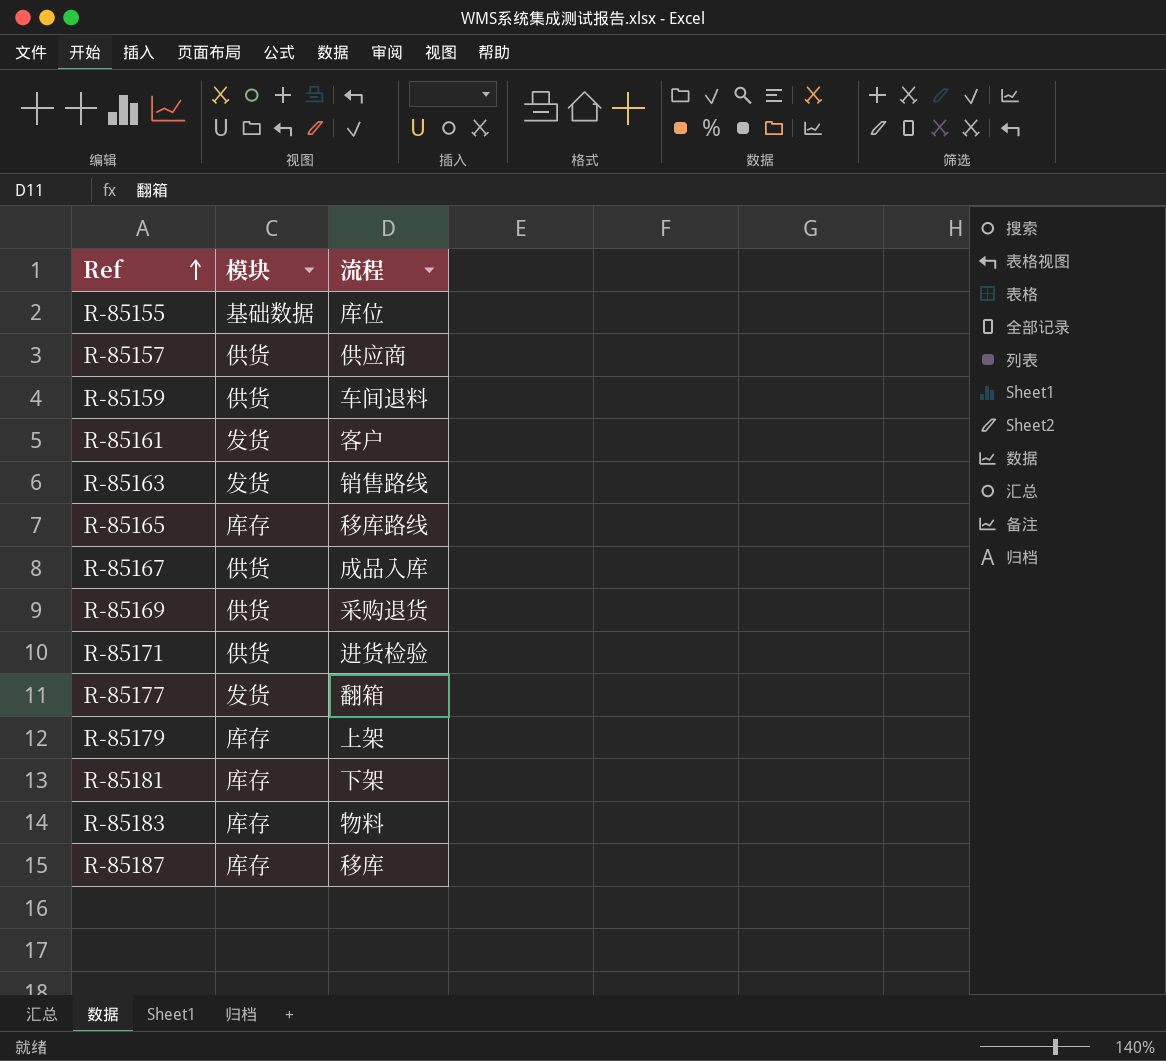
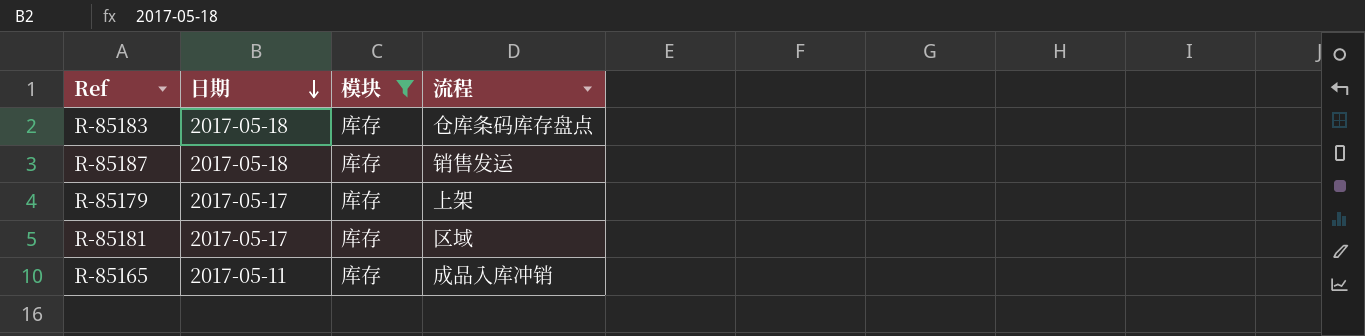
filter: none -> 模块 = 库存
row order: Ref ascending -> 日期 descending
column 日期 | position: none -> 2
R-85183 | 流程: 物料 -> 仓库条码库存盘点
R-85187 | 流程: 移库 -> 销售发运
R-85181 | 流程: 下架 -> 区域
R-85165 | 流程: 移库路线 -> 成品入库冲销

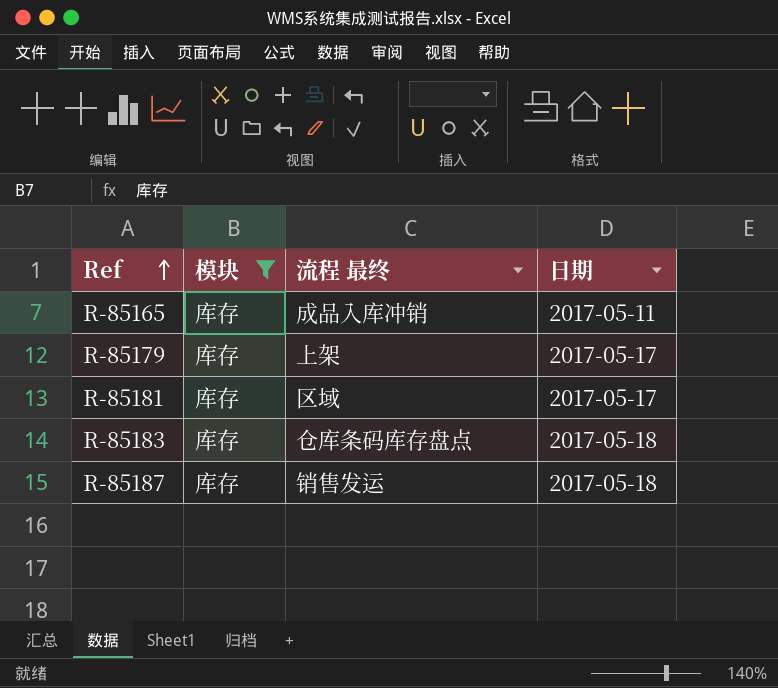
row order: 日期 descending -> Ref ascending
column name: 流程 -> 流程 最终
column 日期 | position: 2 -> 4

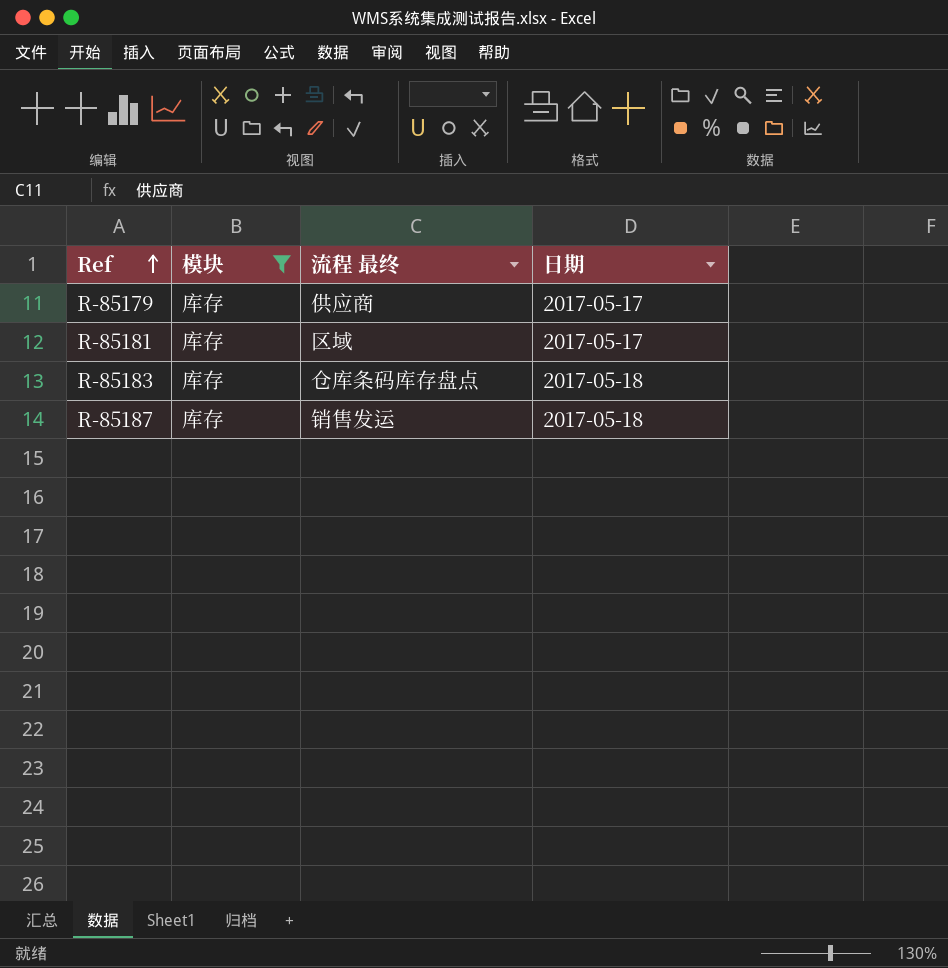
row R-85165: 库存 | 成品入库冲销 | 2017-05-11 -> none
R-85179 | 流程 最终: 上架 -> 供应商

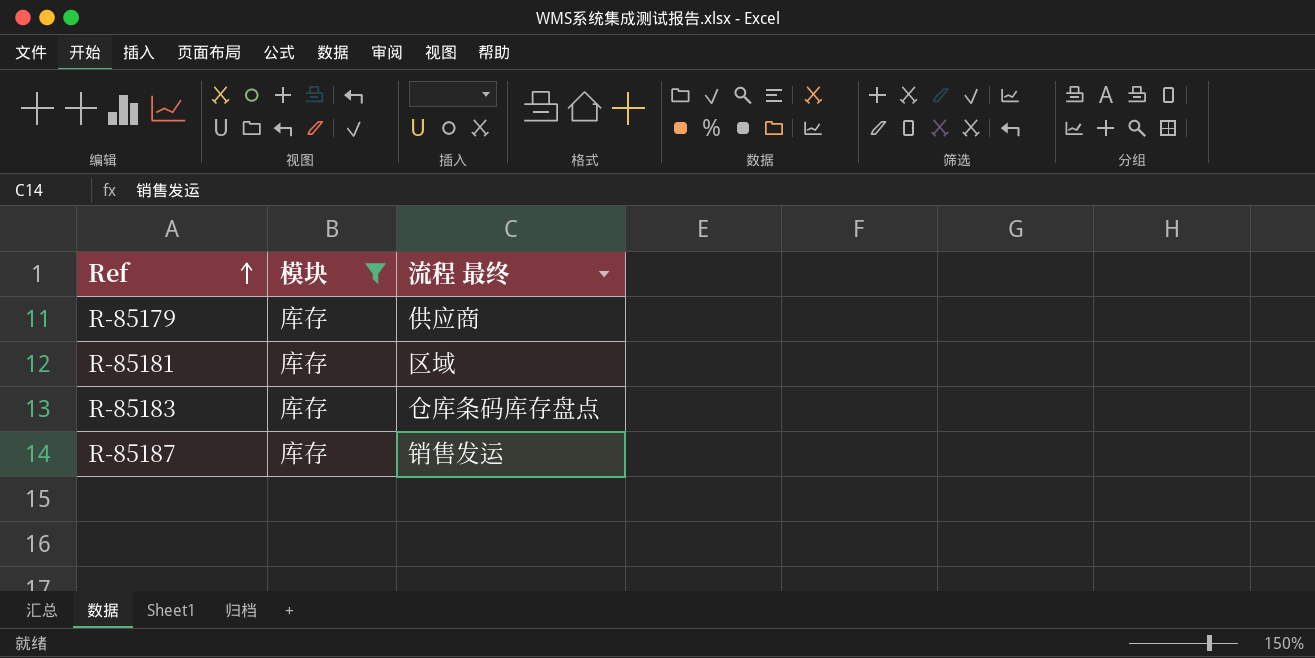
column 日期 | position: 4 -> none

